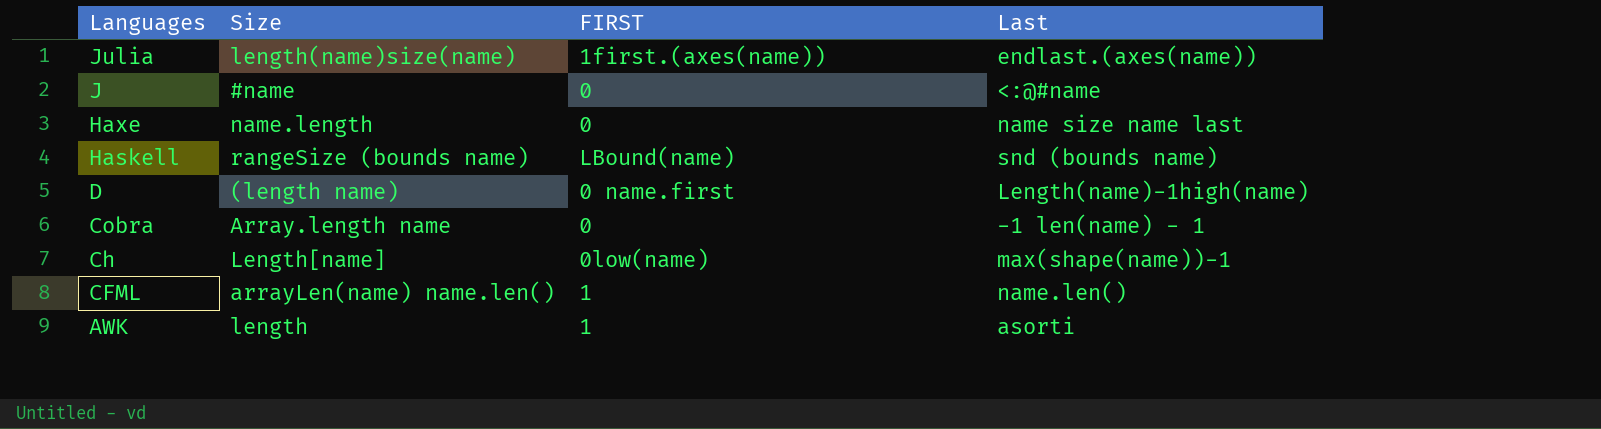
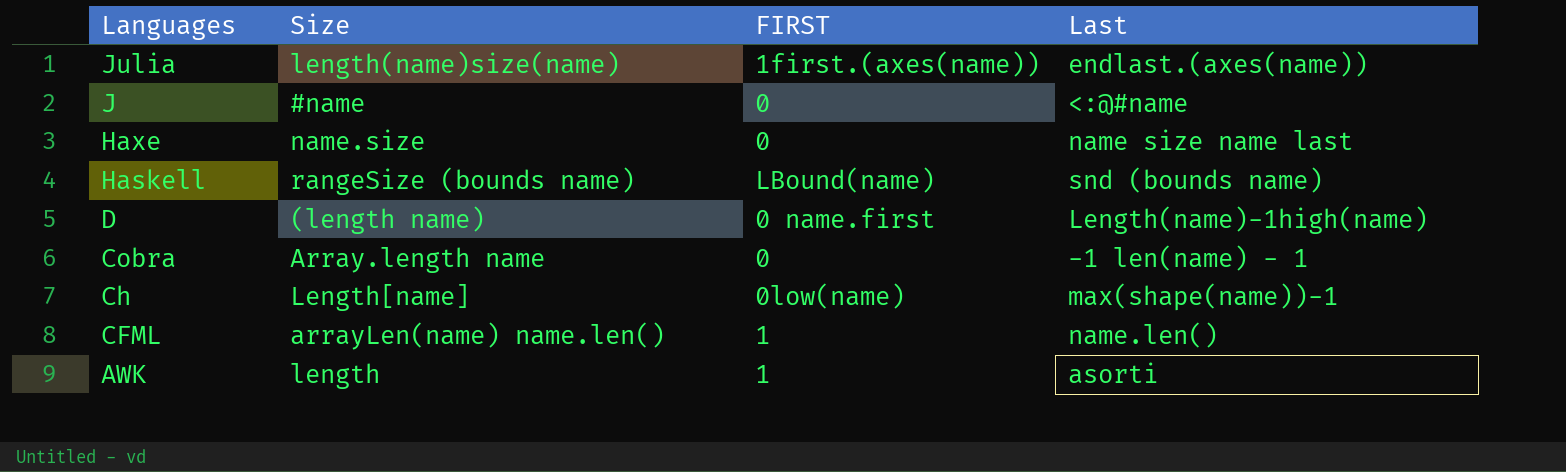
Haxe | Size: name.length -> name.size

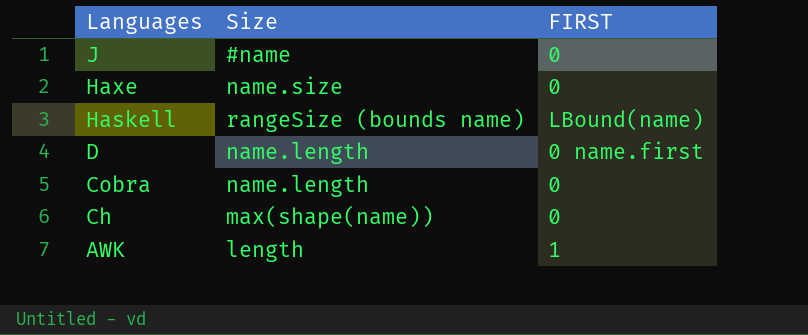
column Last | position: 4 -> none
row Julia: length(name)size(name) | 1first.(axes(name)) | endlast.(axes(name)) -> none
row CFML: arrayLen(name) name.len() | 1 | name.len() -> none
D | Size: (length name) -> name.length
Cobra | Size: Array.length name -> name.length
Ch | Size: Length[name] -> max(shape(name))
Ch | FIRST: 0low(name) -> 0

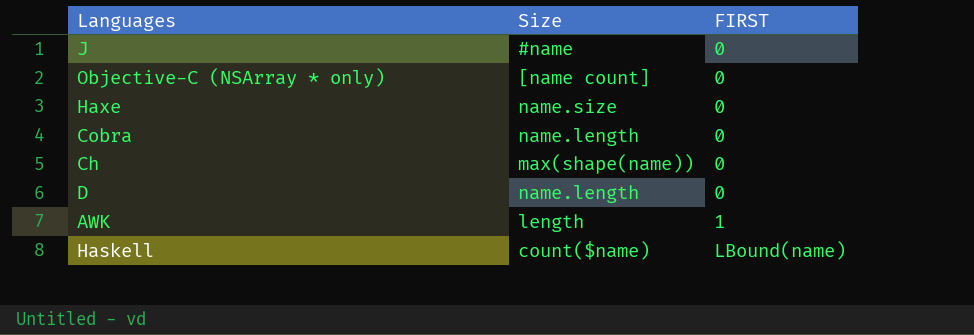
row order: Languages descending -> FIRST ascending
row Objective-C (NSArray * only): none -> [name count] | 0
D | FIRST: 0 name.first -> 0
Haskell | Size: rangeSize (bounds name) -> count($name)

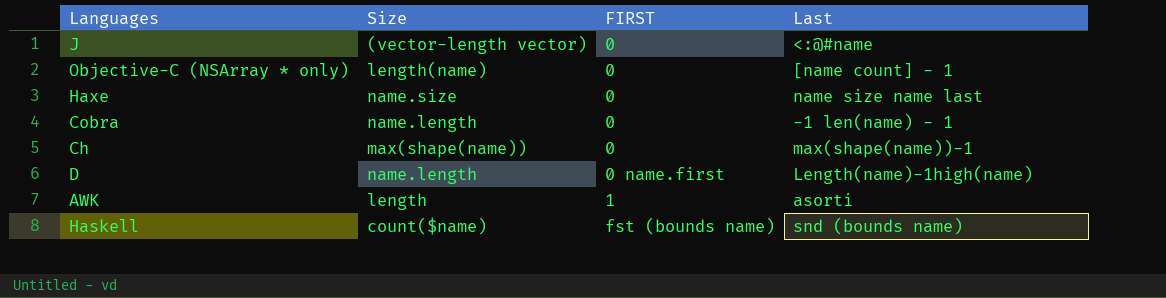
column Last | position: none -> 4
J | Size: #name -> (vector-length vector)
Objective-C (NSArray * only) | Size: [name count] -> length(name)
D | FIRST: 0 -> 0 name.first
Haskell | FIRST: LBound(name) -> fst (bounds name)

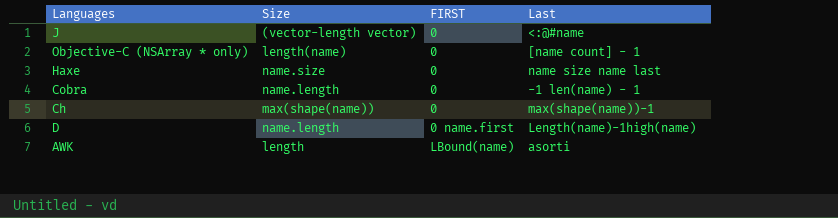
row Haskell: count($name) | fst (bounds name) | snd (bounds name) -> none
AWK | FIRST: 1 -> LBound(name)

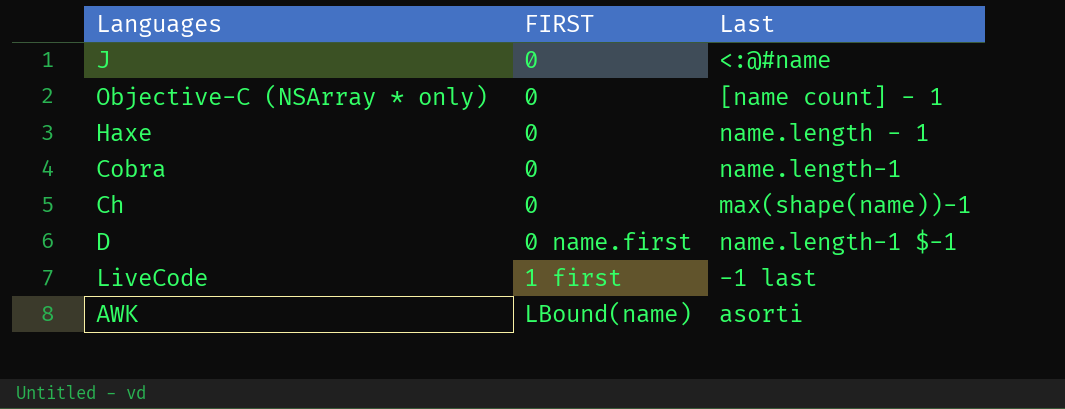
column Size | position: 2 -> none
Haxe | Last: name size name last -> name.length - 1
Cobra | Last: -1 len(name) - 1 -> name.length-1
D | Last: Length(name)-1high(name) -> name.length-1 $-1
row LiveCode: none -> 1 first | -1 last

